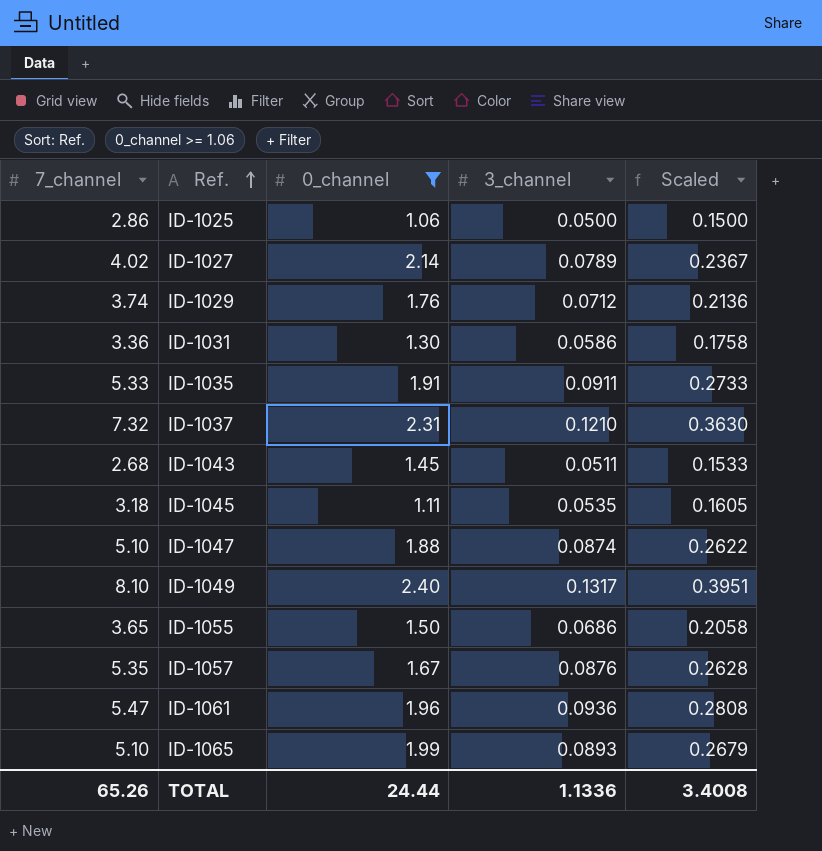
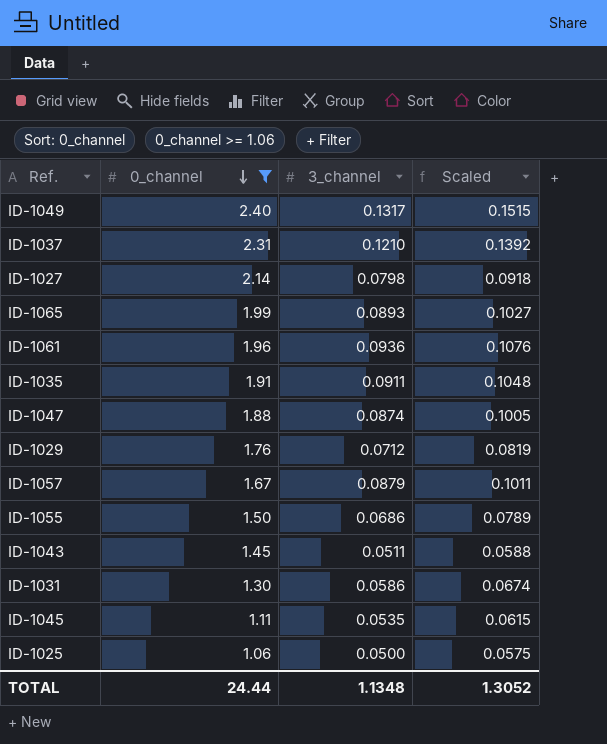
row order: Ref. ascending -> 0_channel descending
column 7_channel | position: 1 -> none
column Scaled | formula: [3_channel] * 3 -> [3_channel] * 1.15
ID-1027 | 3_channel: 0.0789 -> 0.0798
ID-1057 | 3_channel: 0.0876 -> 0.0879
TOTAL | 3_channel: 1.1336 -> 1.1348
TOTAL | Scaled: 3.4008 -> 1.3052

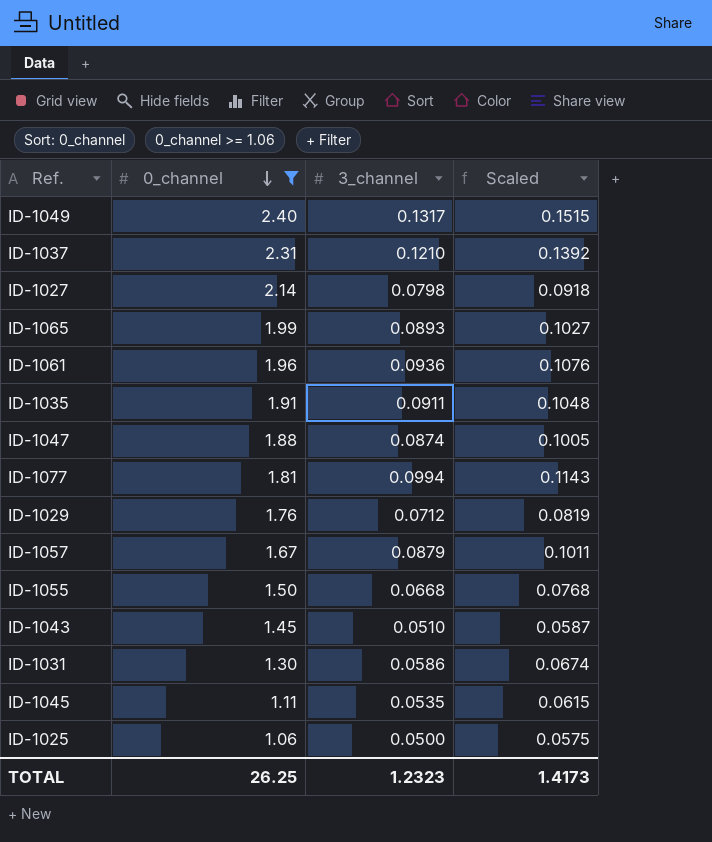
row ID-1077: none -> 1.81 | 0.0994 | 0.1143
ID-1055 | 3_channel: 0.0686 -> 0.0668
ID-1055 | Scaled: 0.0789 -> 0.0768
ID-1043 | 3_channel: 0.0511 -> 0.0510
ID-1043 | Scaled: 0.0588 -> 0.0587
TOTAL | 0_channel: 24.44 -> 26.25
TOTAL | 3_channel: 1.1348 -> 1.2323
TOTAL | Scaled: 1.3052 -> 1.4173

